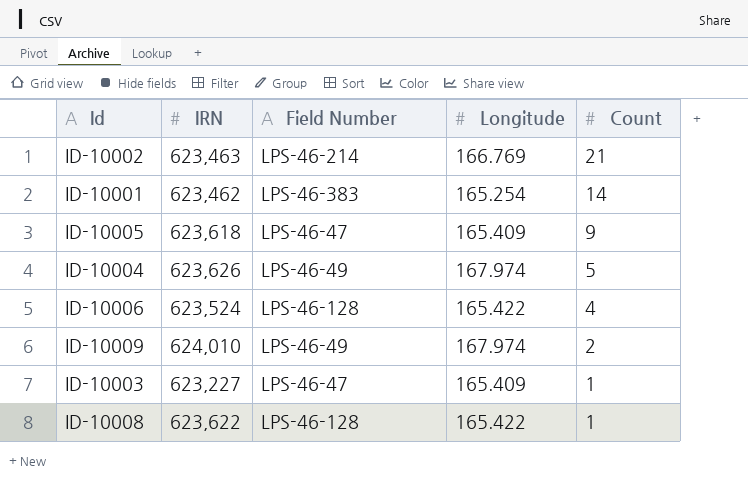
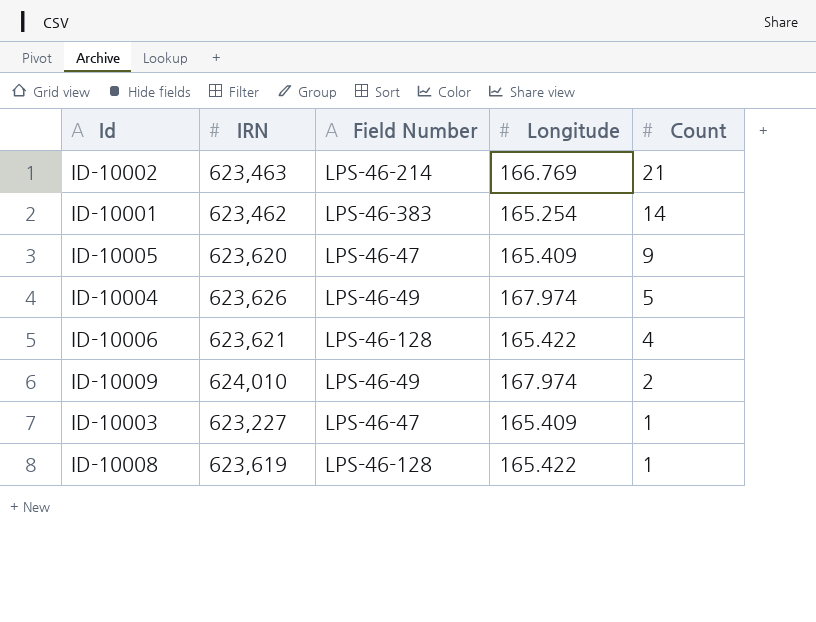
ID-10005 | IRN: 623,618 -> 623,620
ID-10006 | IRN: 623,524 -> 623,621
ID-10008 | IRN: 623,622 -> 623,619

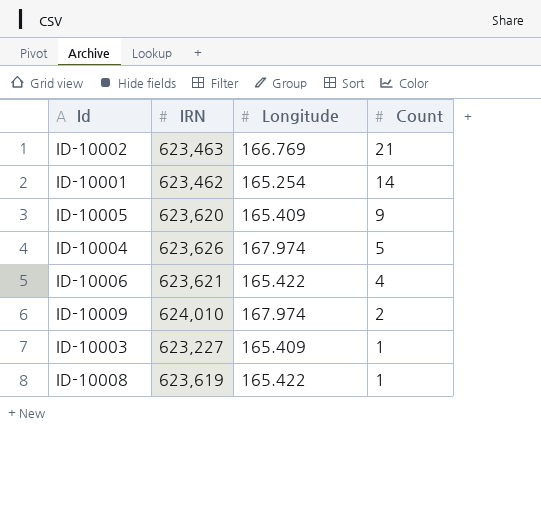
column Field Number | position: 3 -> none

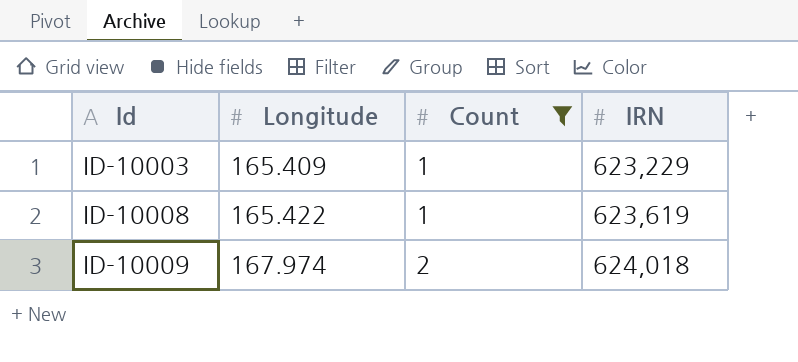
filter: none -> Count <= 2
row order: Count descending -> Id ascending
column IRN | position: 2 -> 4
ID-10003 | IRN: 623,227 -> 623,229
ID-10009 | IRN: 624,010 -> 624,018

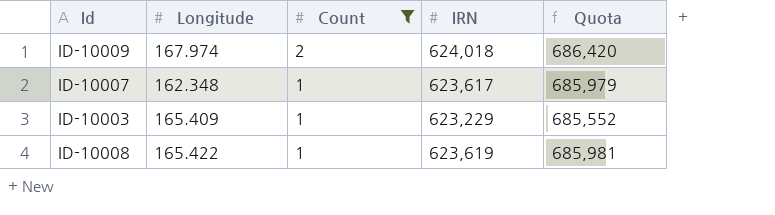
row order: Id ascending -> Count descending
column Quota | formula: none -> [IRN] * 1.1
row ID-10007: none -> 162.348 | 1 | 623,617 | 685,979

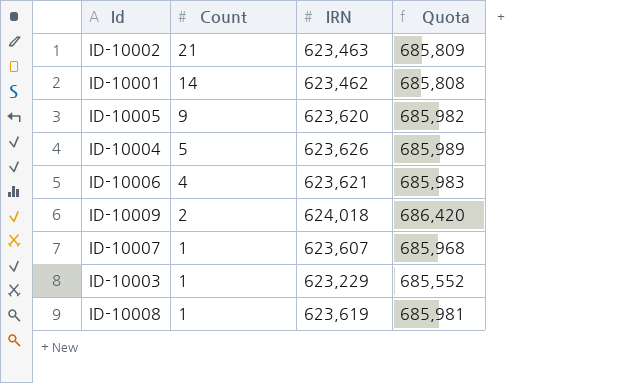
filter: Count <= 2 -> none
column Longitude | position: 2 -> none
ID-10007 | IRN: 623,617 -> 623,607
ID-10007 | Quota: 685,979 -> 685,968

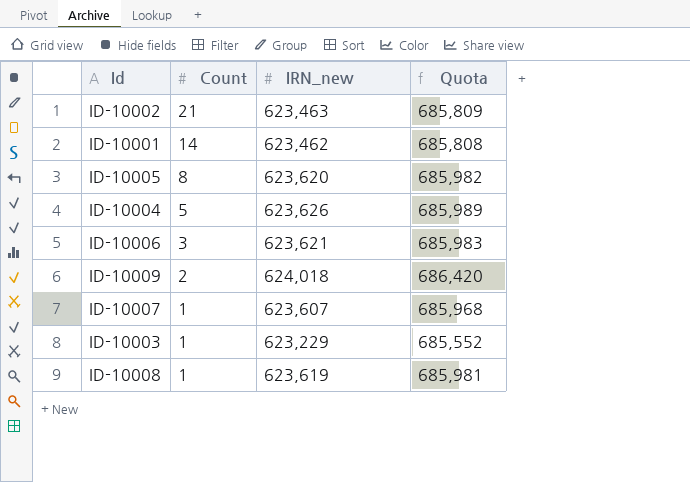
column name: IRN -> IRN_new
ID-10005 | Count: 9 -> 8
ID-10006 | Count: 4 -> 3

